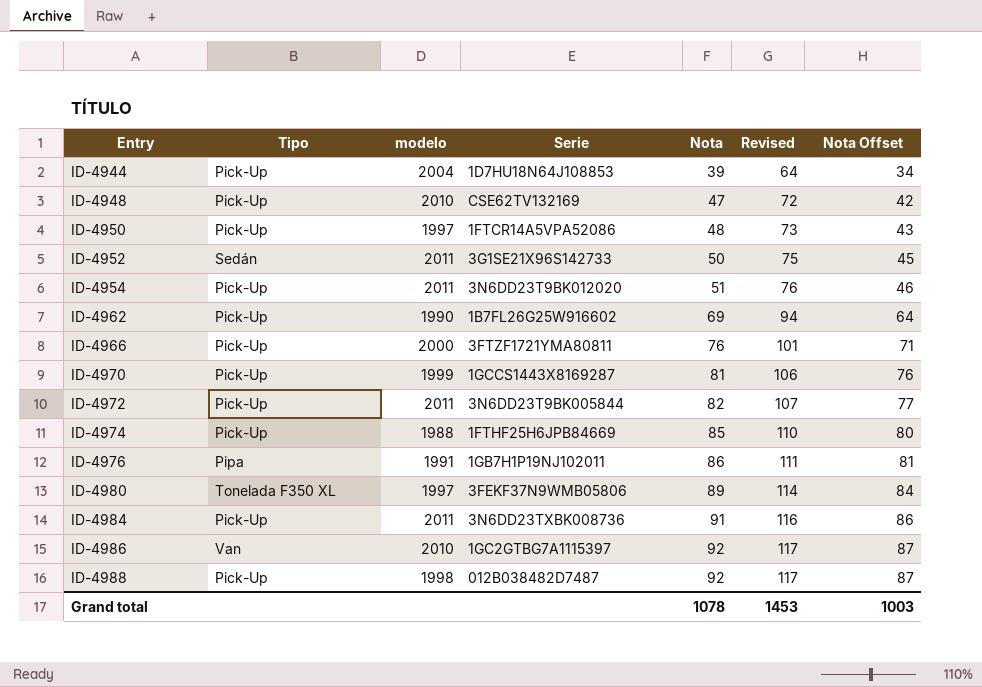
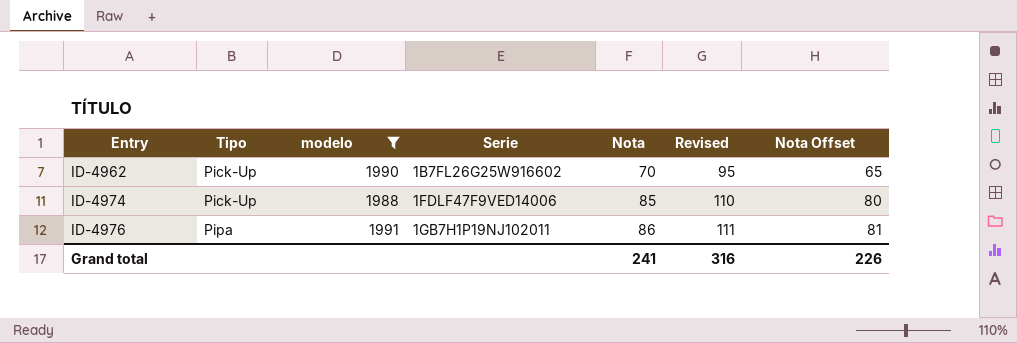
filter: none -> modelo <= 1991
ID-4962 | Nota: 69 -> 70
ID-4962 | Revised: 94 -> 95
ID-4962 | Nota Offset: 64 -> 65
ID-4974 | Serie: 1FTHF25H6JPB84669 -> 1FDLF47F9VED14006
Grand total | Nota: 1078 -> 241
Grand total | Revised: 1453 -> 316
Grand total | Nota Offset: 1003 -> 226

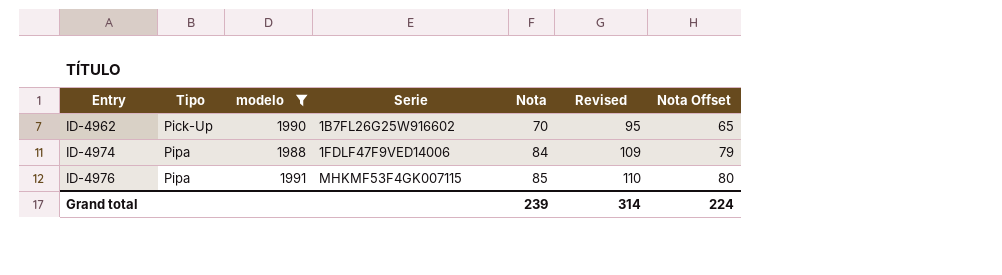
ID-4974 | Tipo: Pick-Up -> Pipa
ID-4974 | Nota: 85 -> 84
ID-4974 | Revised: 110 -> 109
ID-4974 | Nota Offset: 80 -> 79
ID-4976 | Serie: 1GB7H1P19NJ102011 -> MHKMF53F4GK007115
ID-4976 | Nota: 86 -> 85
ID-4976 | Revised: 111 -> 110
ID-4976 | Nota Offset: 81 -> 80
Grand total | Nota: 241 -> 239
Grand total | Revised: 316 -> 314
Grand total | Nota Offset: 226 -> 224

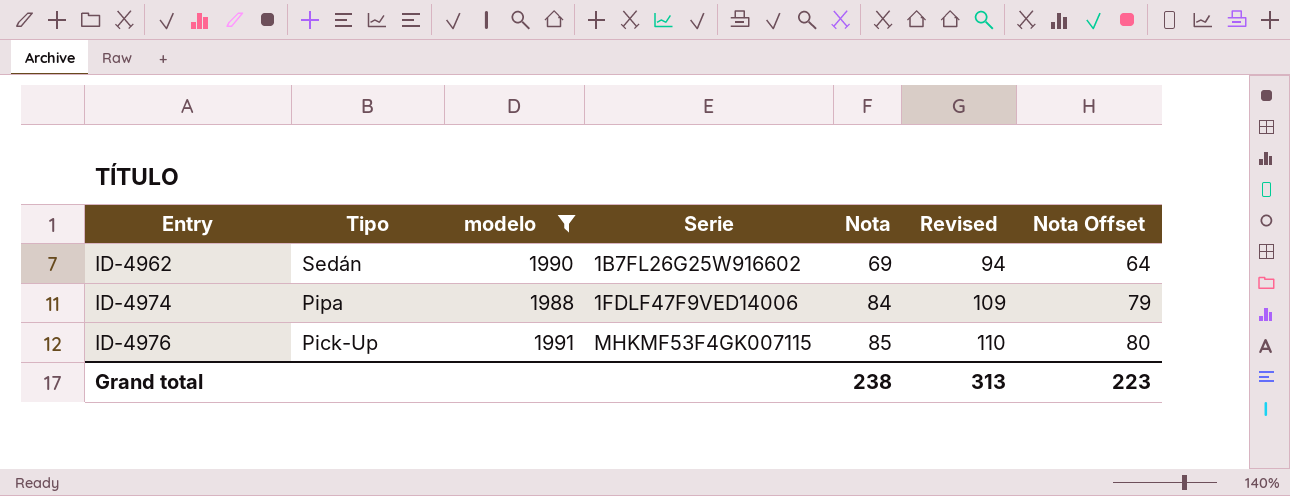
ID-4962 | Tipo: Pick-Up -> Sedán
ID-4962 | Nota: 70 -> 69
ID-4962 | Revised: 95 -> 94
ID-4962 | Nota Offset: 65 -> 64
ID-4976 | Tipo: Pipa -> Pick-Up
Grand total | Nota: 239 -> 238
Grand total | Revised: 314 -> 313
Grand total | Nota Offset: 224 -> 223

